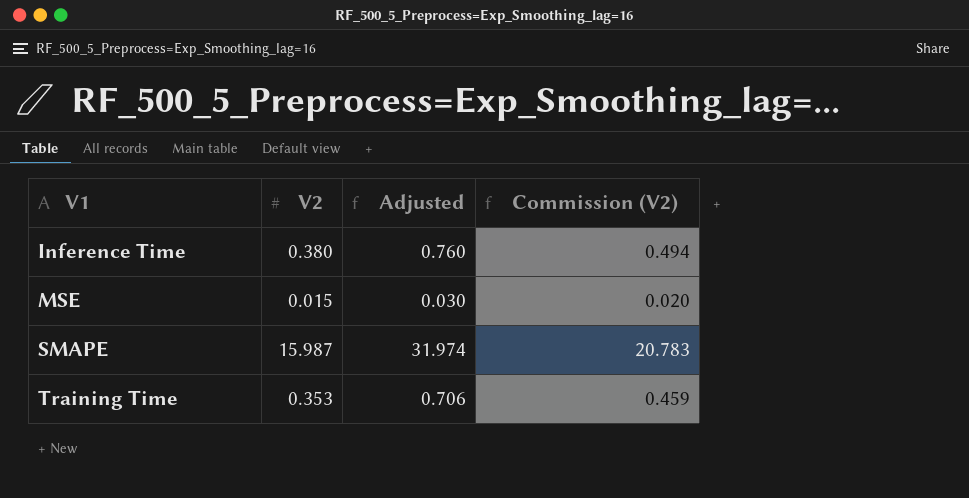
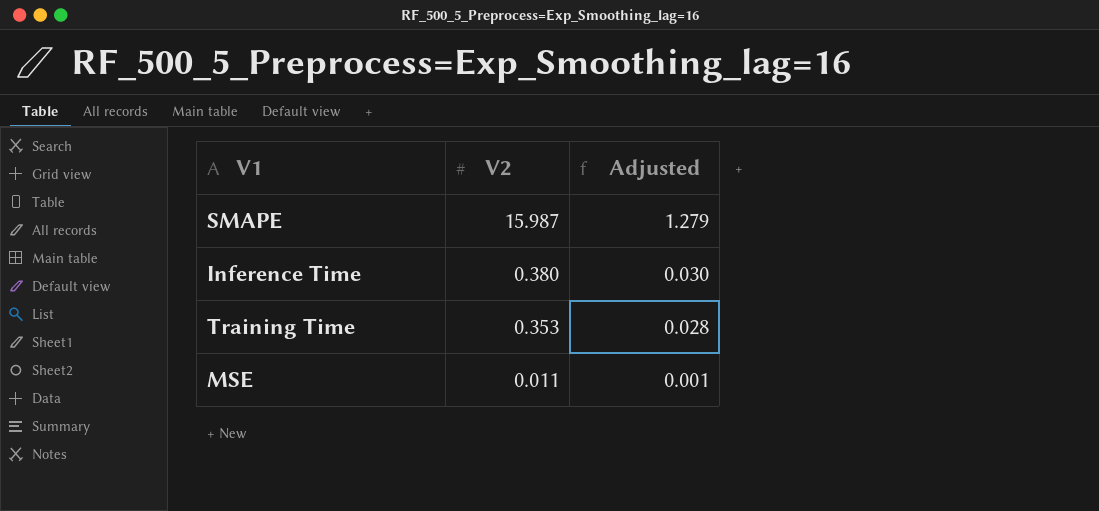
row order: V1 ascending -> V2 descending
column Commission (V2) | formula: [V2] * 1.3 -> none
column Adjusted | formula: [V2] * 2 -> [V2] * 0.08
MSE | V2: 0.015 -> 0.011

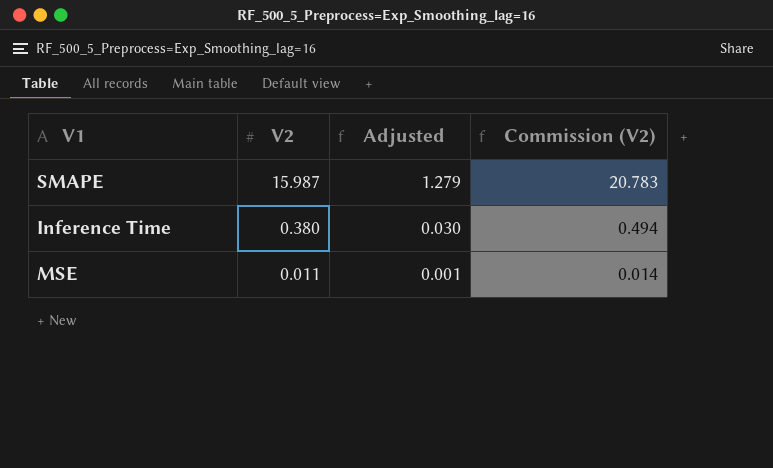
column Commission (V2) | formula: none -> [V2] * 1.3
row Training Time: 0.353 | 0.028 -> none

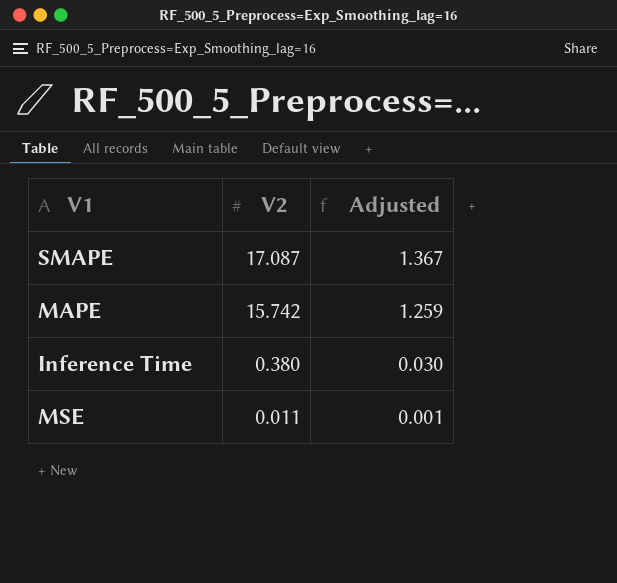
column Commission (V2) | formula: [V2] * 1.3 -> none
SMAPE | V2: 15.987 -> 17.087
SMAPE | Adjusted: 1.279 -> 1.367
row MAPE: none -> 15.742 | 1.259

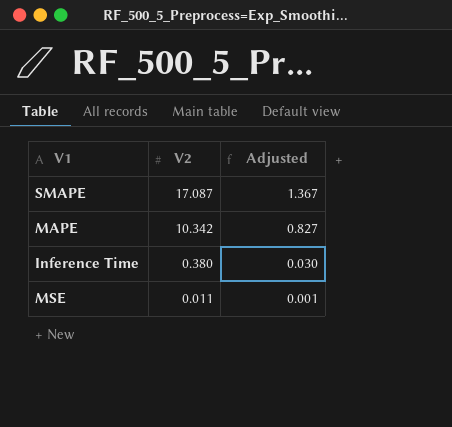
MAPE | V2: 15.742 -> 10.342
MAPE | Adjusted: 1.259 -> 0.827

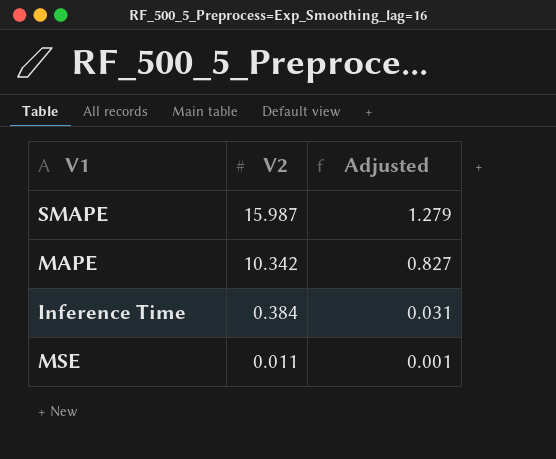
SMAPE | V2: 17.087 -> 15.987
SMAPE | Adjusted: 1.367 -> 1.279
Inference Time | V2: 0.380 -> 0.384
Inference Time | Adjusted: 0.030 -> 0.031

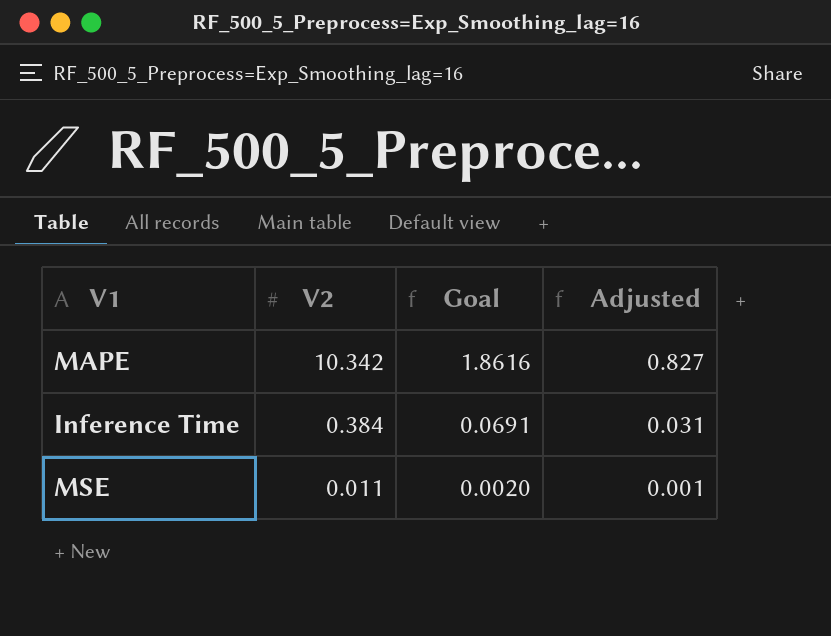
column Goal | formula: none -> [V2] * 0.18
row SMAPE: 15.987 | 1.279 -> none

